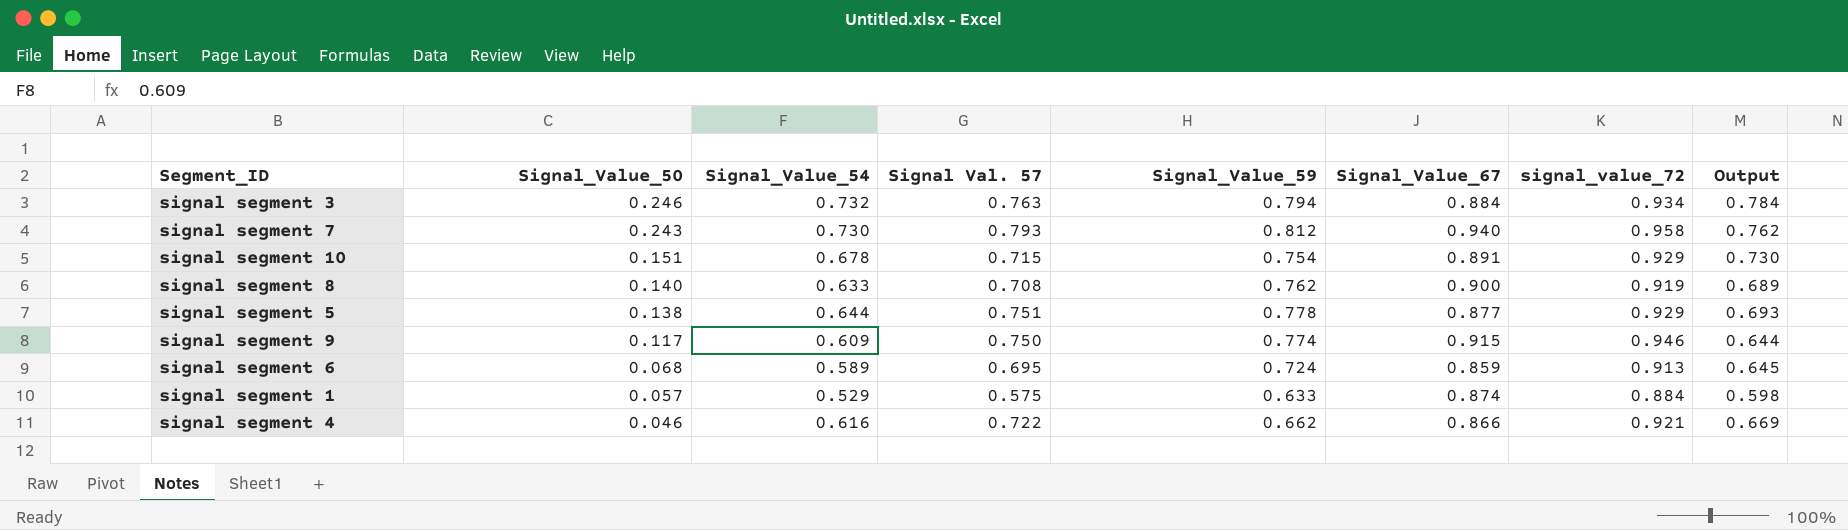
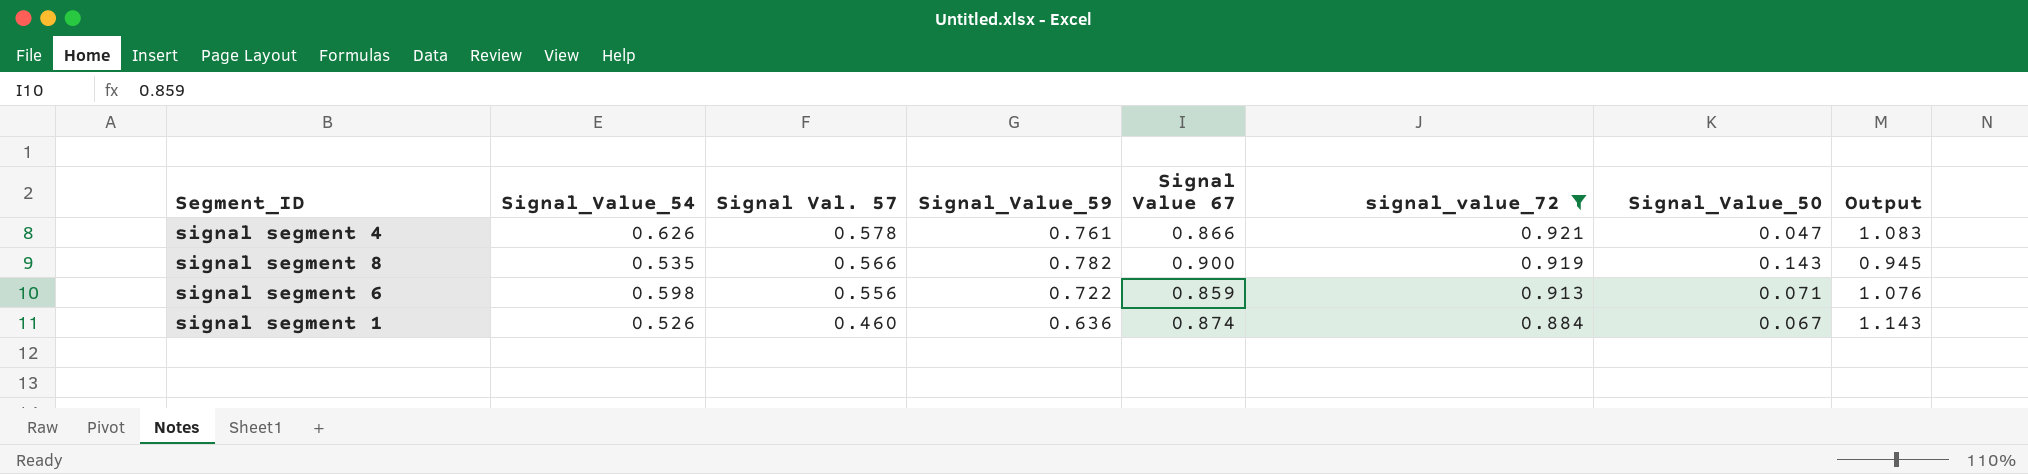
filter: none -> signal_value_72 <= 0.921
row order: Signal_Value_50 descending -> Signal Val. 57 descending
column name: Signal_Value_67 -> Signal Value 67
column Signal_Value_50 | position: 2 -> 7
column Output | formula: [Signal_Value_54] / [signal_value_72] -> [Signal_Value_54] / [Signal Val. 57]
signal segment 4 | Signal_Value_54: 0.616 -> 0.626
signal segment 4 | Signal Val. 57: 0.722 -> 0.578
signal segment 4 | Signal_Value_59: 0.662 -> 0.761
signal segment 4 | Signal_Value_50: 0.046 -> 0.047
signal segment 8 | Signal_Value_54: 0.633 -> 0.535
signal segment 8 | Signal Val. 57: 0.708 -> 0.566
signal segment 8 | Signal_Value_59: 0.762 -> 0.782
signal segment 8 | Signal_Value_50: 0.140 -> 0.143
signal segment 6 | Signal_Value_54: 0.589 -> 0.598
signal segment 6 | Signal Val. 57: 0.695 -> 0.556
signal segment 6 | Signal_Value_59: 0.724 -> 0.722
signal segment 6 | Signal_Value_50: 0.068 -> 0.071
signal segment 1 | Signal_Value_54: 0.529 -> 0.526
signal segment 1 | Signal Val. 57: 0.575 -> 0.460
signal segment 1 | Signal_Value_59: 0.633 -> 0.636
signal segment 1 | Signal_Value_50: 0.057 -> 0.067

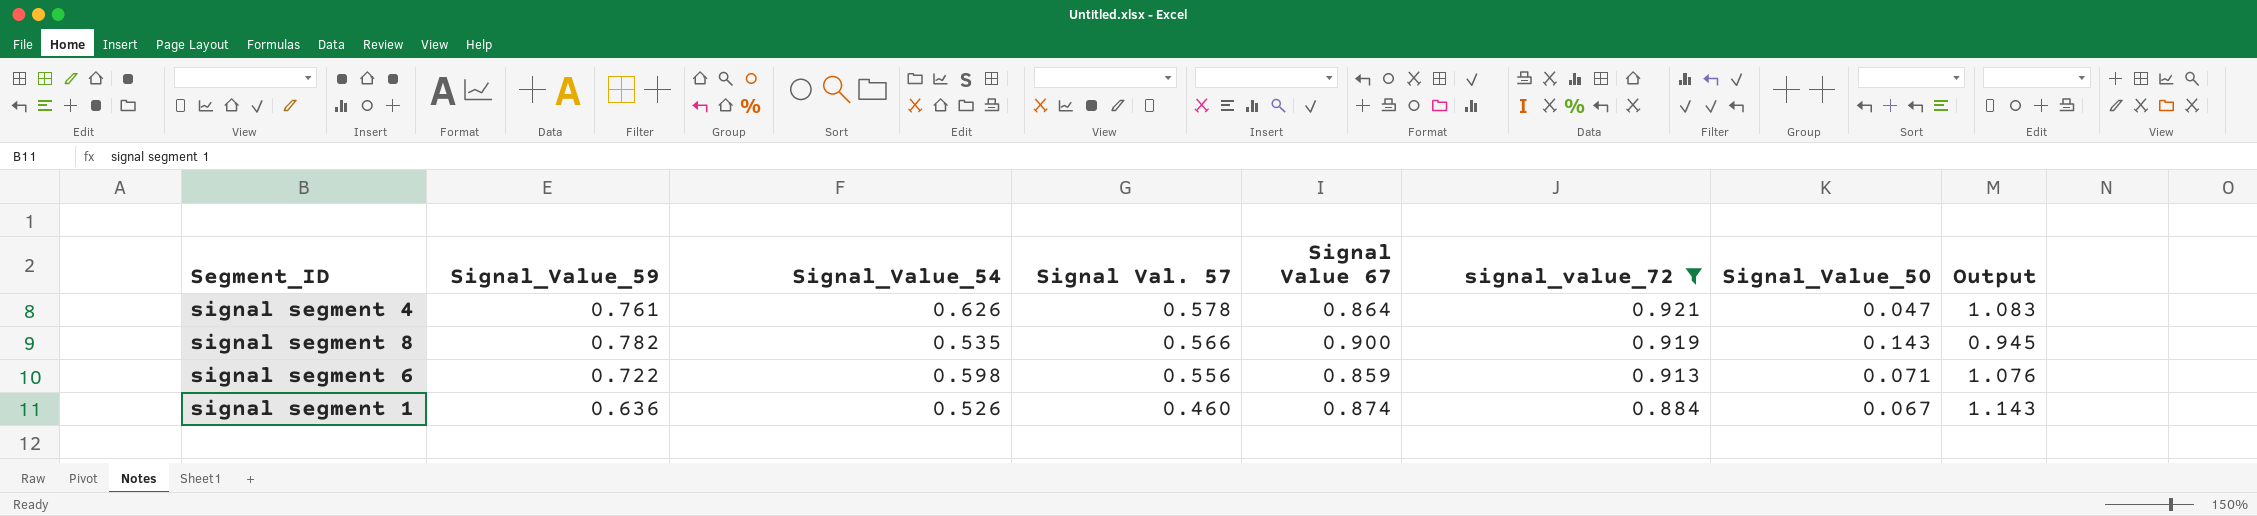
column Signal_Value_59 | position: 4 -> 2
signal segment 4 | Signal Value 67: 0.866 -> 0.864

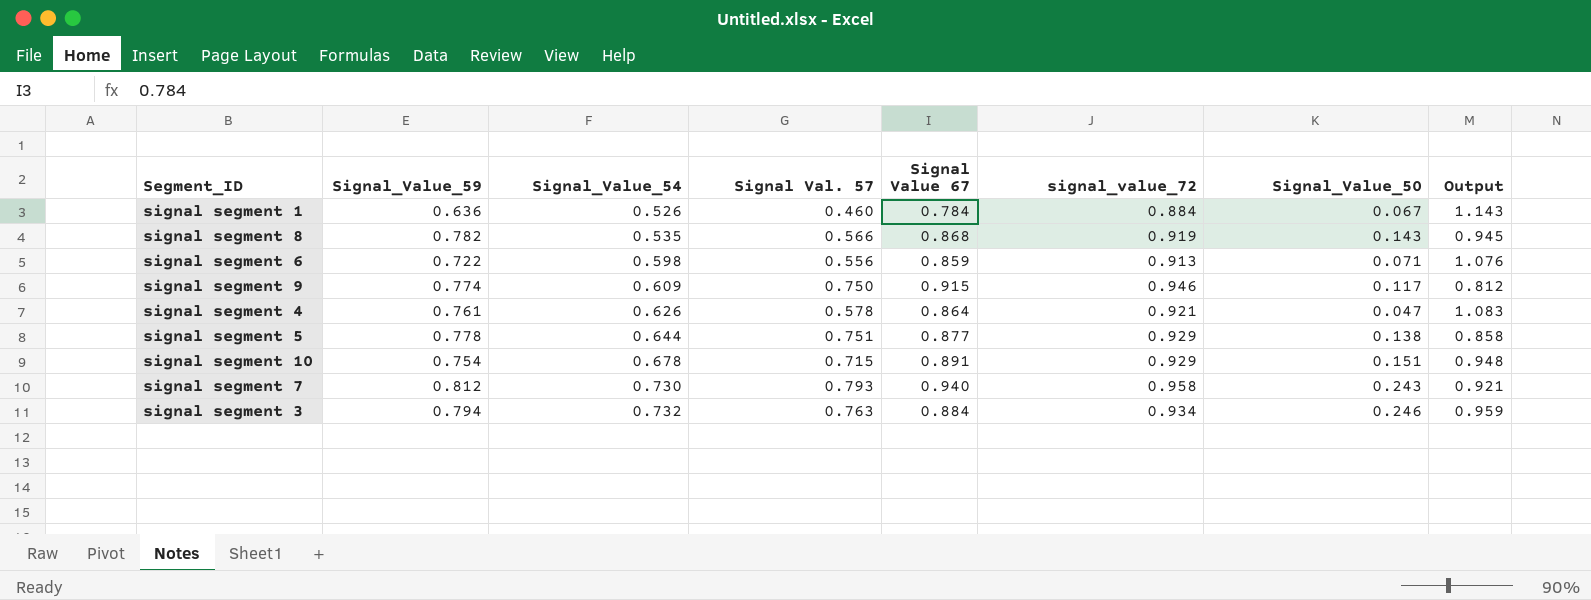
filter: signal_value_72 <= 0.921 -> none
row order: Signal Val. 57 descending -> Signal_Value_54 ascending
signal segment 1 | Signal Value 67: 0.874 -> 0.784
signal segment 8 | Signal Value 67: 0.900 -> 0.868

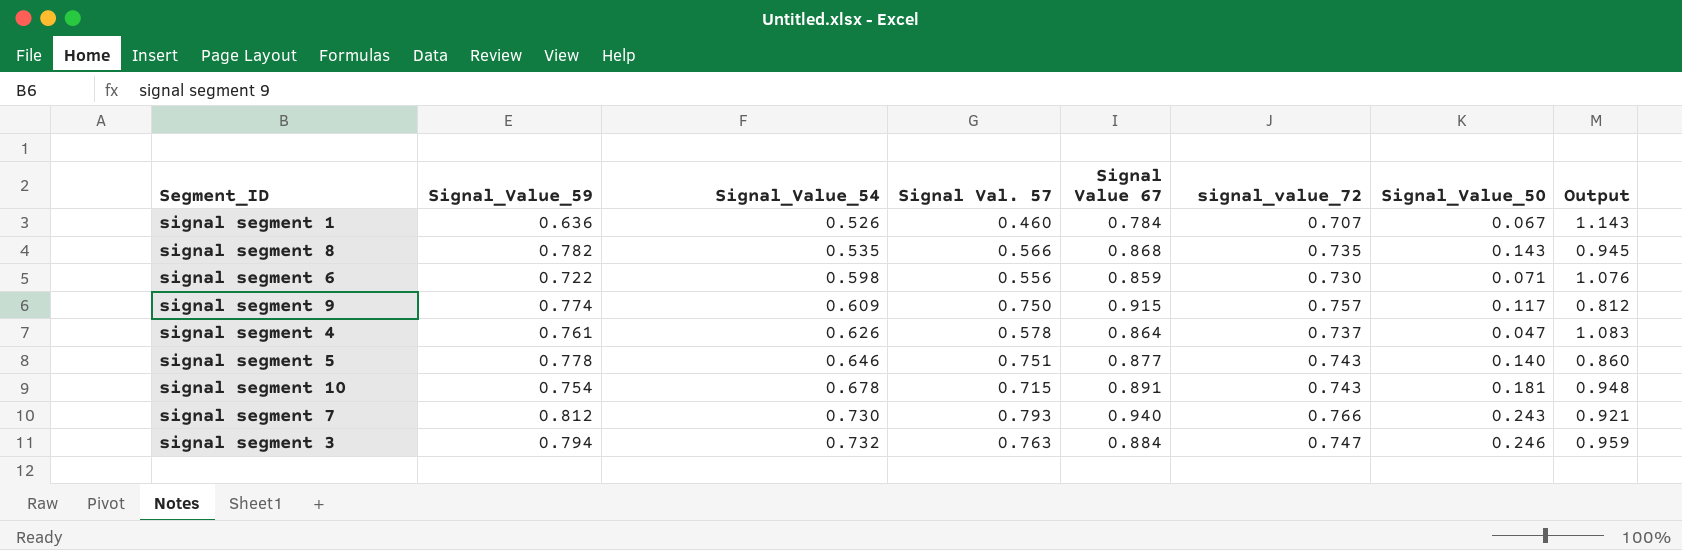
signal segment 1 | signal_value_72: 0.884 -> 0.707
signal segment 8 | signal_value_72: 0.919 -> 0.735
signal segment 6 | signal_value_72: 0.913 -> 0.730
signal segment 9 | signal_value_72: 0.946 -> 0.757
signal segment 4 | signal_value_72: 0.921 -> 0.737
signal segment 5 | Signal_Value_54: 0.644 -> 0.646
signal segment 5 | signal_value_72: 0.929 -> 0.743
signal segment 5 | Signal_Value_50: 0.138 -> 0.140
signal segment 5 | Output: 0.858 -> 0.860
signal segment 10 | signal_value_72: 0.929 -> 0.743
signal segment 10 | Signal_Value_50: 0.151 -> 0.181
signal segment 7 | signal_value_72: 0.958 -> 0.766
signal segment 3 | signal_value_72: 0.934 -> 0.747

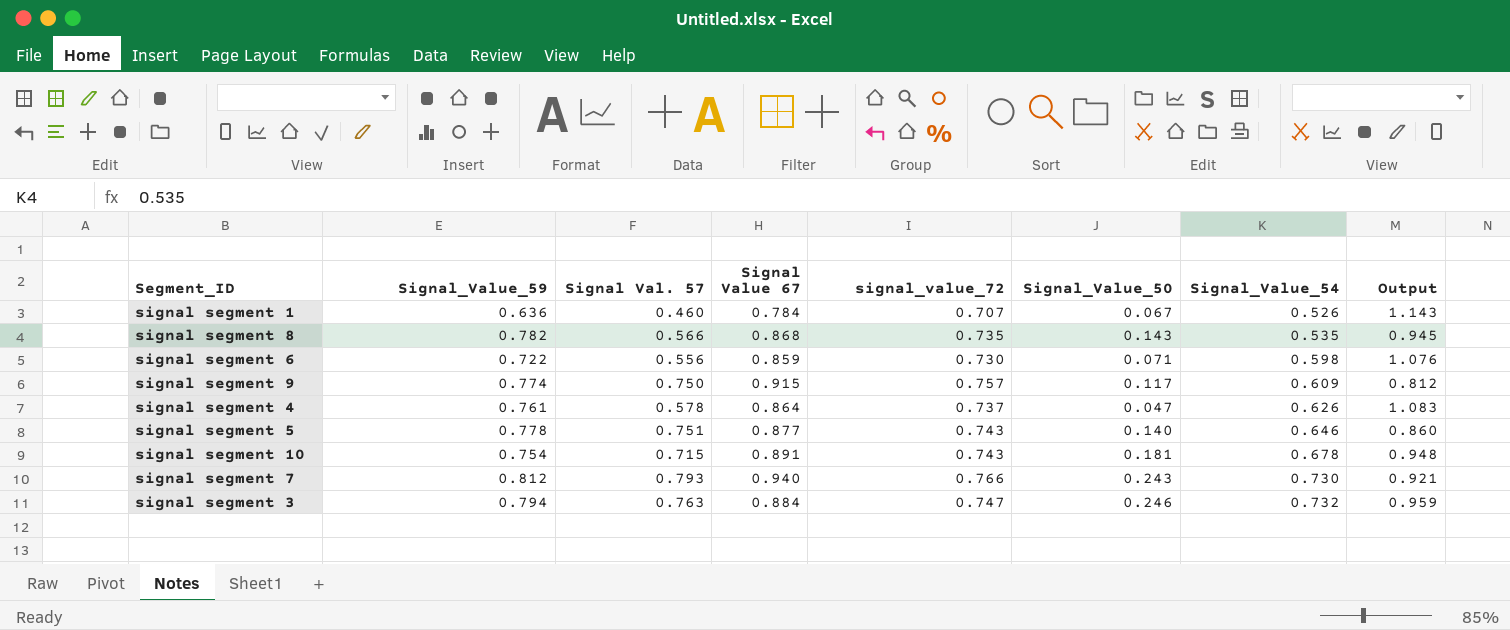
column Signal_Value_54 | position: 3 -> 7

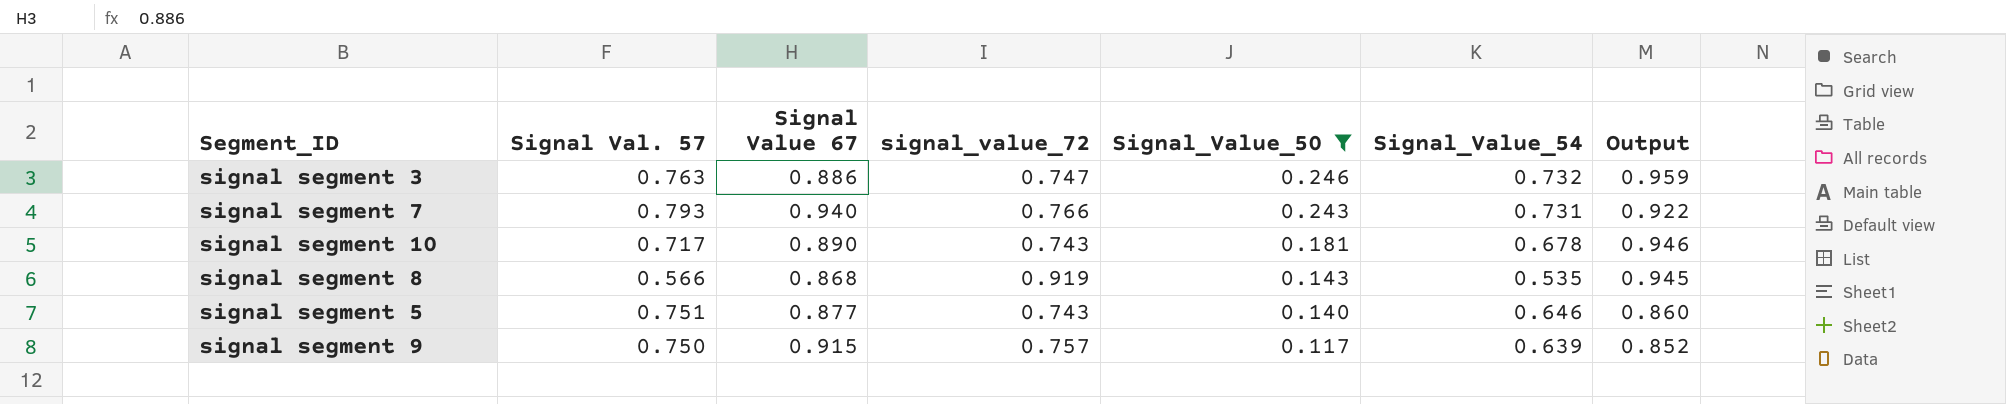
filter: none -> Signal_Value_50 >= 0.117
row order: Signal_Value_54 ascending -> Signal_Value_50 descending
column Signal_Value_59 | position: 2 -> none
signal segment 3 | Signal Value 67: 0.884 -> 0.886
signal segment 7 | Signal_Value_54: 0.730 -> 0.731
signal segment 7 | Output: 0.921 -> 0.922
signal segment 10 | Signal Val. 57: 0.715 -> 0.717
signal segment 10 | Signal Value 67: 0.891 -> 0.890
signal segment 10 | Output: 0.948 -> 0.946
signal segment 8 | signal_value_72: 0.735 -> 0.919
signal segment 9 | Signal_Value_54: 0.609 -> 0.639
signal segment 9 | Output: 0.812 -> 0.852

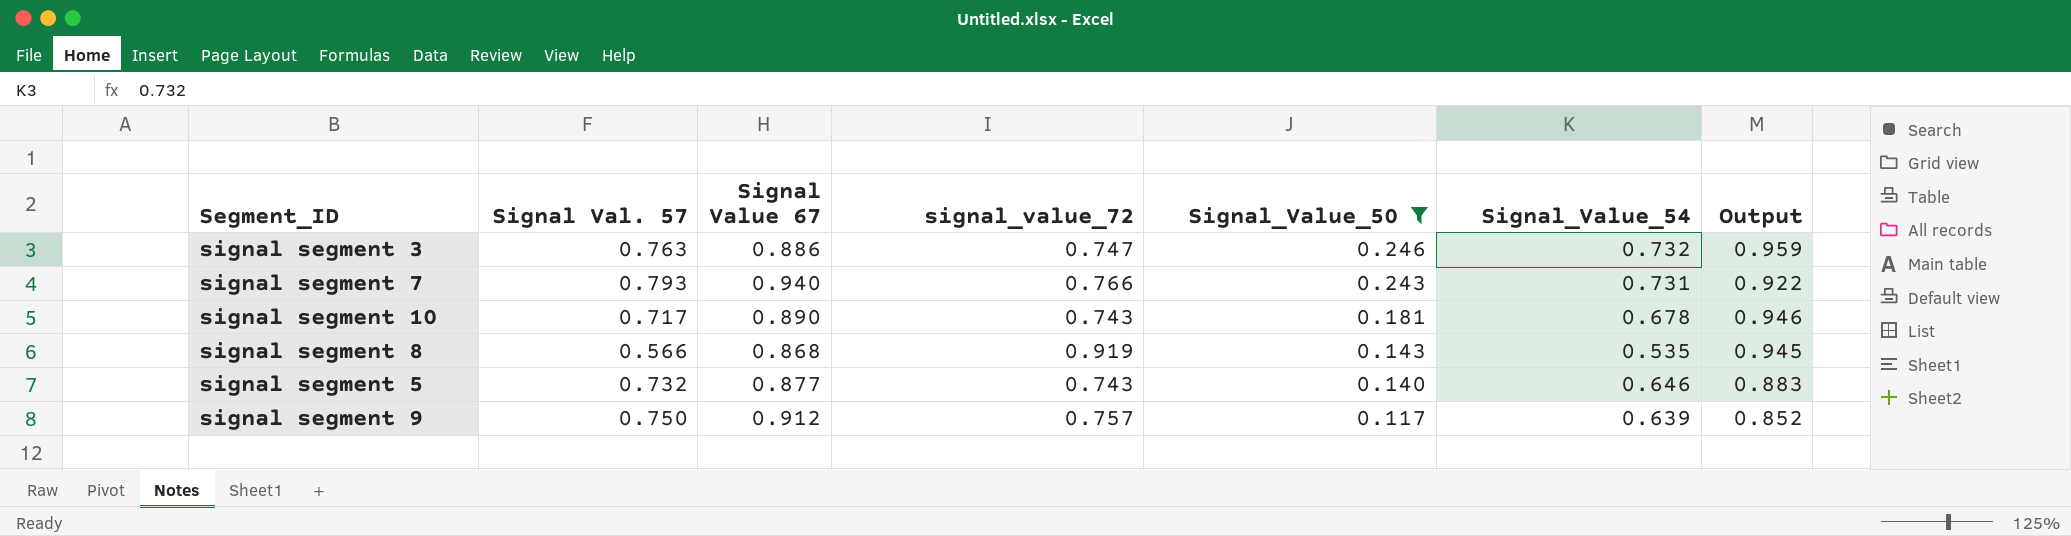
signal segment 5 | Signal Val. 57: 0.751 -> 0.732
signal segment 5 | Output: 0.860 -> 0.883
signal segment 9 | Signal Value 67: 0.915 -> 0.912

